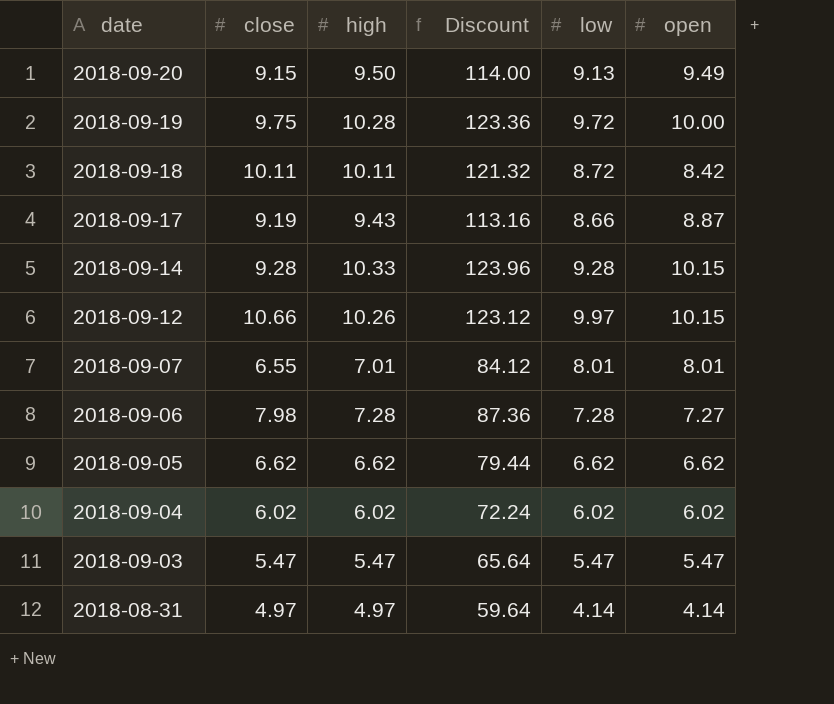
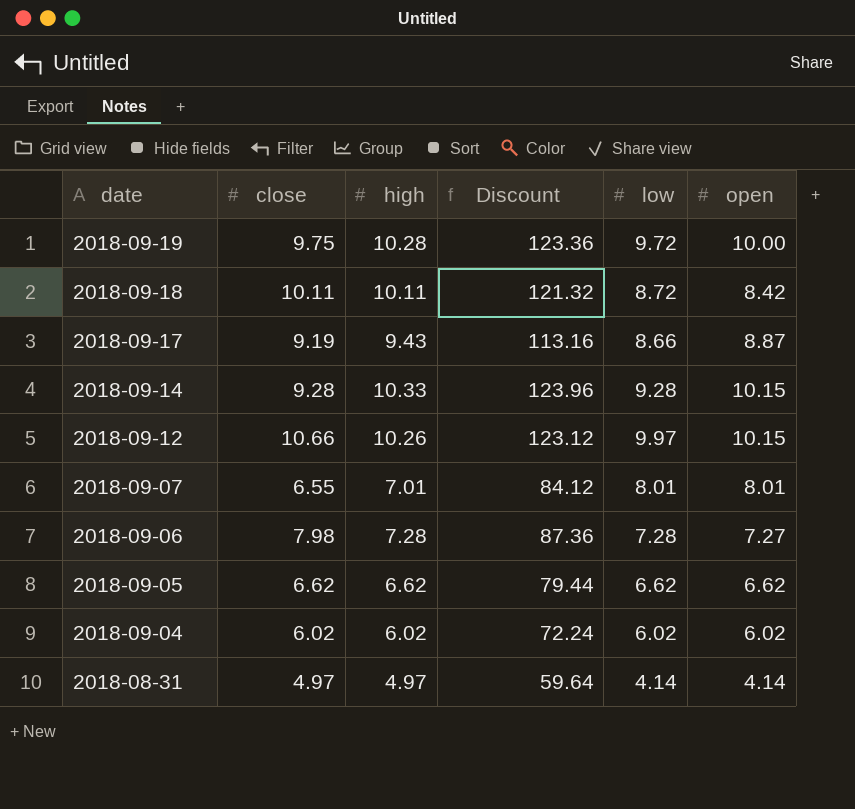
row 2018-09-20: 9.15 | 9.50 | 114.00 | 9.13 | 9.49 -> none
row 2018-09-03: 5.47 | 5.47 | 65.64 | 5.47 | 5.47 -> none

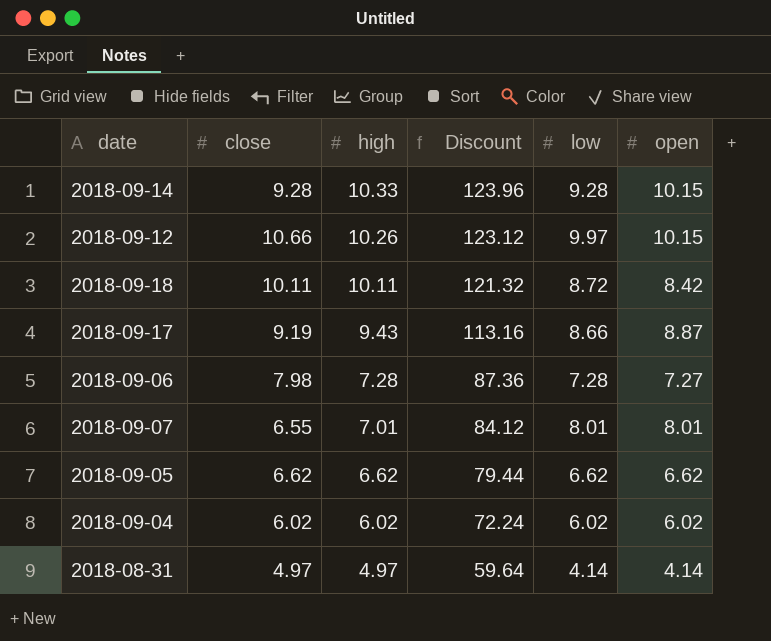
row order: date descending -> high descending
row 2018-09-19: 9.75 | 10.28 | 123.36 | 9.72 | 10.00 -> none

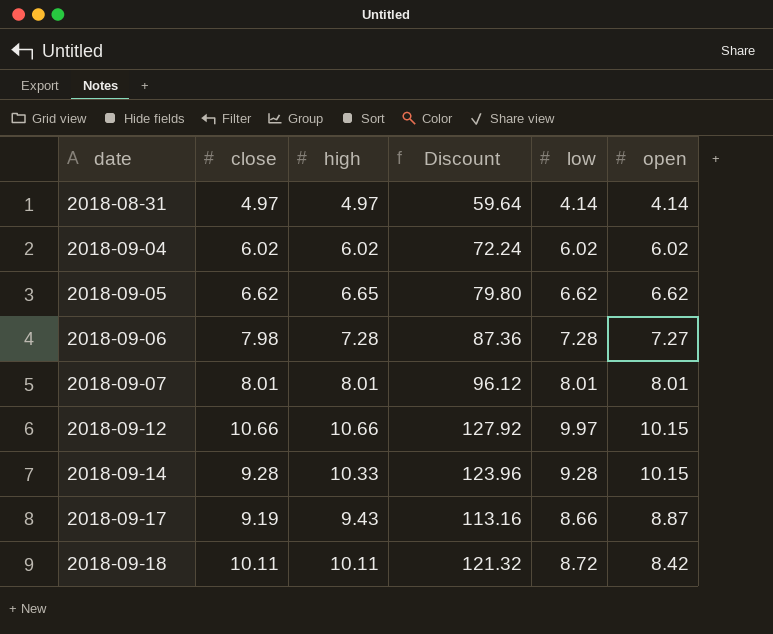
row order: high descending -> date ascending
2018-09-05 | high: 6.62 -> 6.65
2018-09-05 | Discount: 79.44 -> 79.80
2018-09-07 | close: 6.55 -> 8.01
2018-09-07 | high: 7.01 -> 8.01
2018-09-07 | Discount: 84.12 -> 96.12
2018-09-12 | high: 10.26 -> 10.66
2018-09-12 | Discount: 123.12 -> 127.92

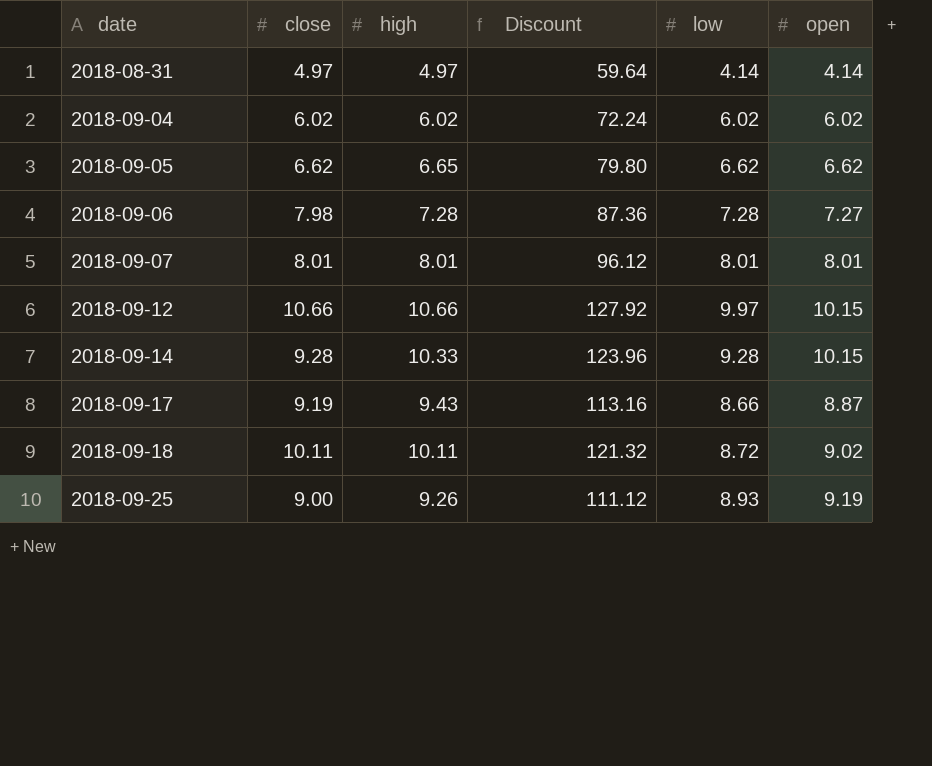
2018-09-18 | open: 8.42 -> 9.02
row 2018-09-25: none -> 9.00 | 9.26 | 111.12 | 8.93 | 9.19

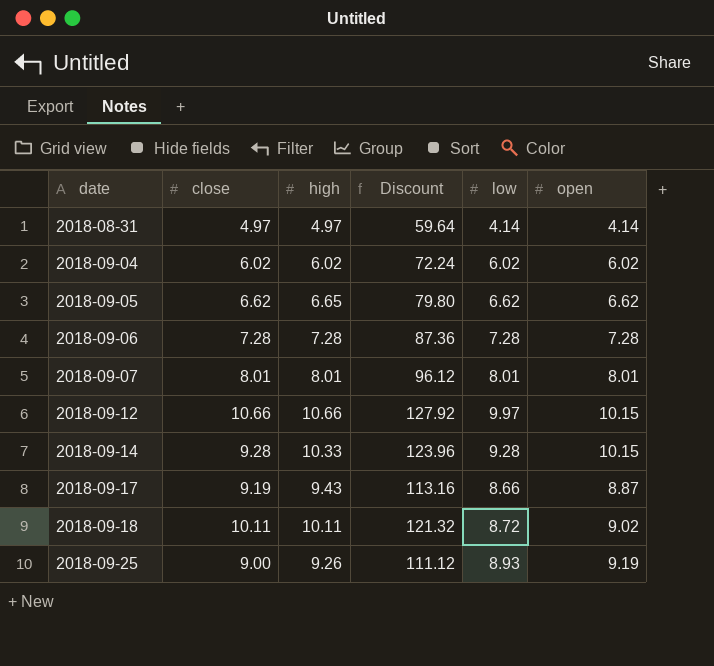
2018-09-06 | close: 7.98 -> 7.28
2018-09-06 | open: 7.27 -> 7.28

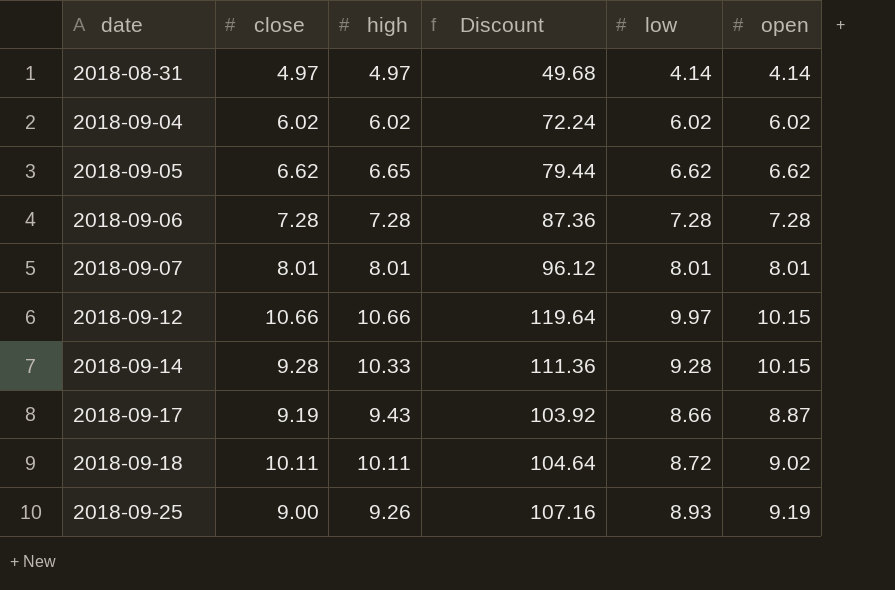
column Discount | formula: [high] * 12 -> [low] * 12

